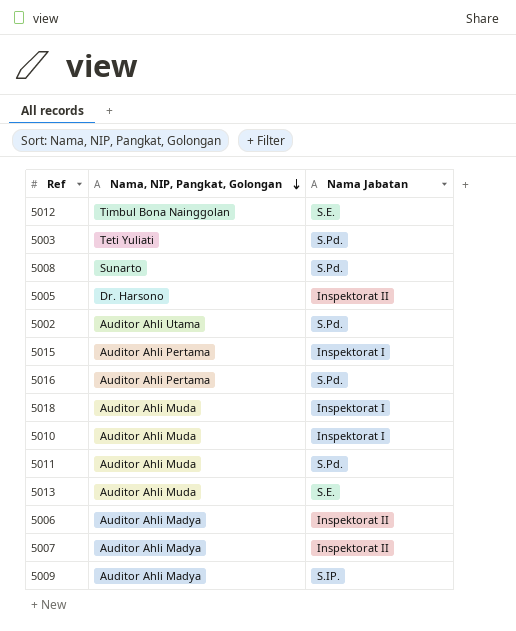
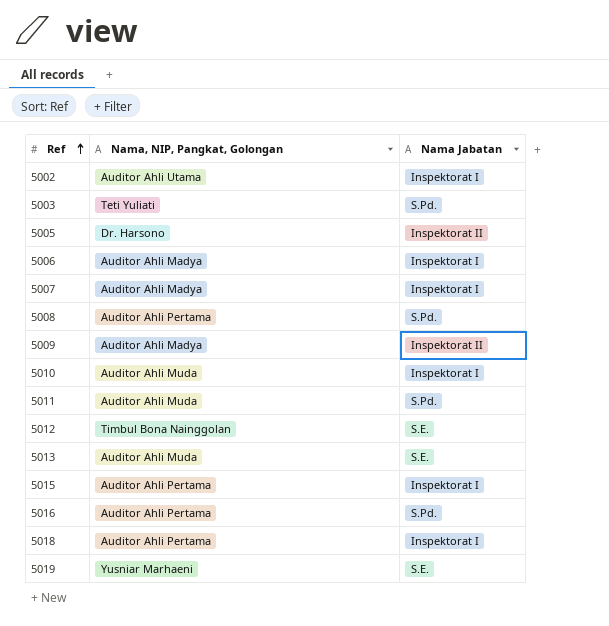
row order: Nama, NIP, Pangkat, Golongan descending -> Ref ascending
5002 | Nama Jabatan: S.Pd. -> Inspektorat I
5006 | Nama Jabatan: Inspektorat II -> Inspektorat I
5007 | Nama Jabatan: Inspektorat II -> Inspektorat I
5008 | Nama, NIP, Pangkat, Golongan: Sunarto -> Auditor Ahli Pertama
5009 | Nama Jabatan: S.IP. -> Inspektorat II
5018 | Nama, NIP, Pangkat, Golongan: Auditor Ahli Muda -> Auditor Ahli Pertama
row 5019: none -> Yusniar Marhaeni | S.E.

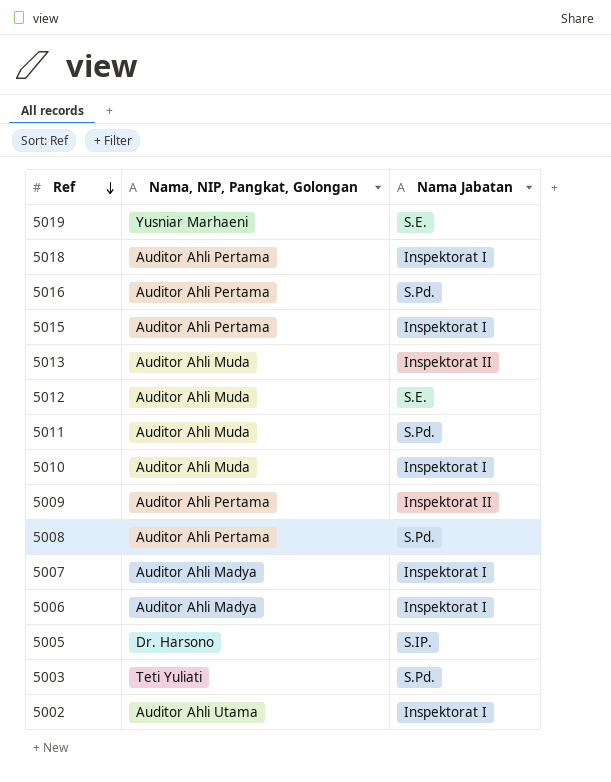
row order: Ref ascending -> Ref descending
5013 | Nama Jabatan: S.E. -> Inspektorat II
5012 | Nama, NIP, Pangkat, Golongan: Timbul Bona Nainggolan -> Auditor Ahli Muda
5009 | Nama, NIP, Pangkat, Golongan: Auditor Ahli Madya -> Auditor Ahli Pertama
5005 | Nama Jabatan: Inspektorat II -> S.IP.

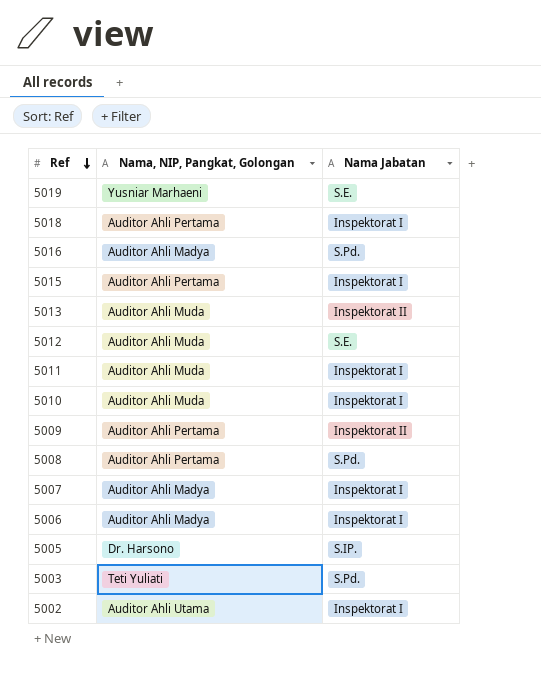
5016 | Nama, NIP, Pangkat, Golongan: Auditor Ahli Pertama -> Auditor Ahli Madya
5011 | Nama Jabatan: S.Pd. -> Inspektorat I

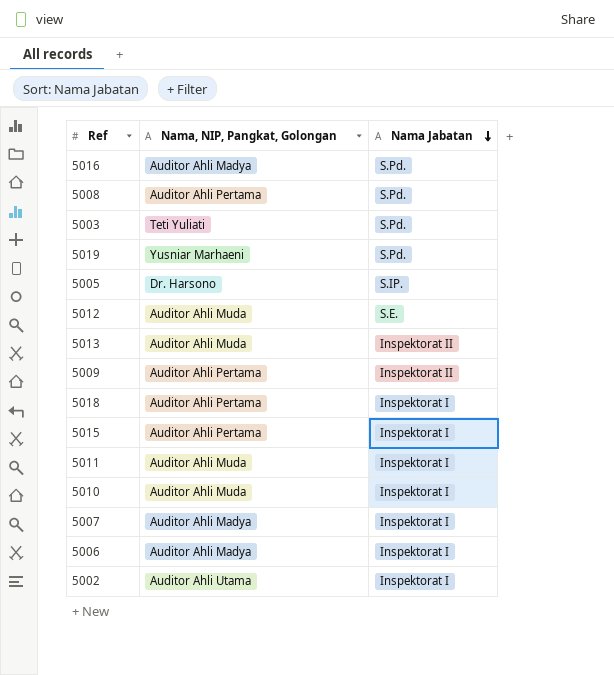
row order: Ref descending -> Nama Jabatan descending
5019 | Nama Jabatan: S.E. -> S.Pd.

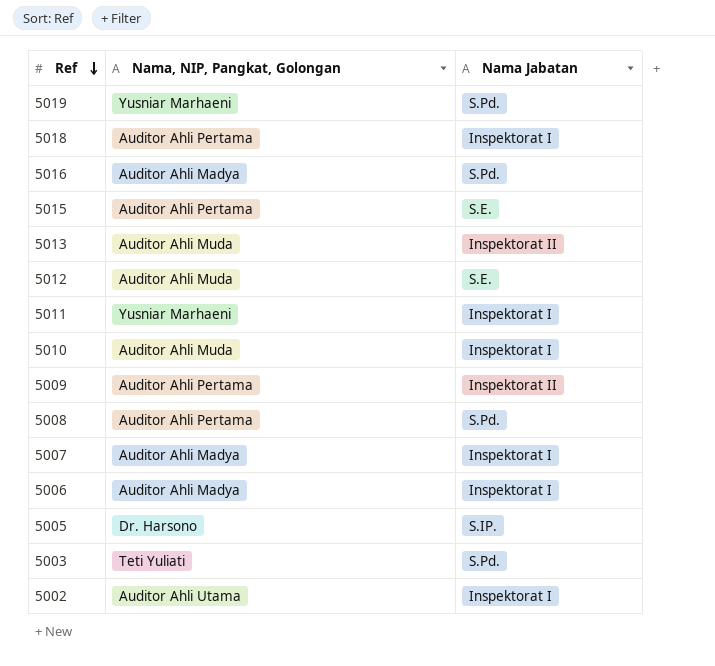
row order: Nama Jabatan descending -> Ref descending
5015 | Nama Jabatan: Inspektorat I -> S.E.
5011 | Nama, NIP, Pangkat, Golongan: Auditor Ahli Muda -> Yusniar Marhaeni

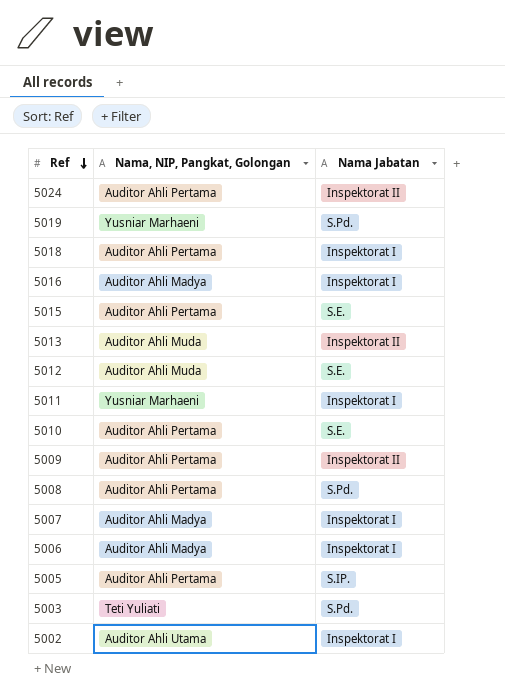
row 5024: none -> Auditor Ahli Pertama | Inspektorat II
5016 | Nama Jabatan: S.Pd. -> Inspektorat I
5010 | Nama, NIP, Pangkat, Golongan: Auditor Ahli Muda -> Auditor Ahli Pertama
5010 | Nama Jabatan: Inspektorat I -> S.E.
5005 | Nama, NIP, Pangkat, Golongan: Dr. Harsono -> Auditor Ahli Pertama

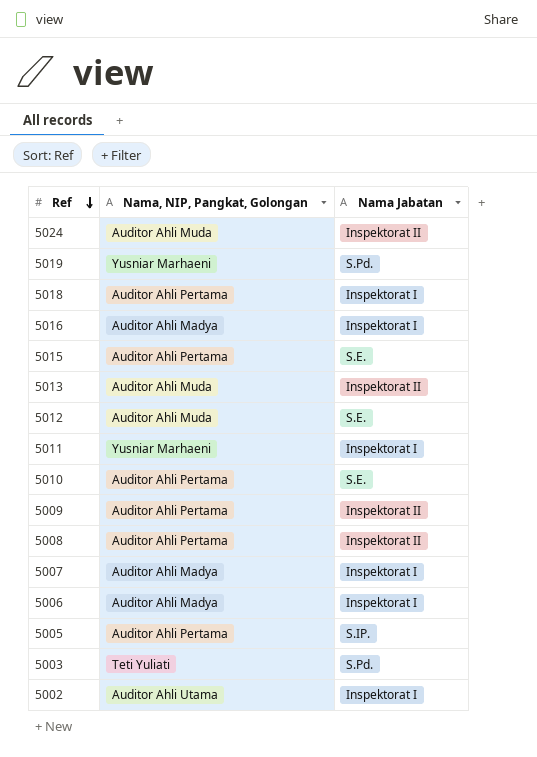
5024 | Nama, NIP, Pangkat, Golongan: Auditor Ahli Pertama -> Auditor Ahli Muda
5008 | Nama Jabatan: S.Pd. -> Inspektorat II

